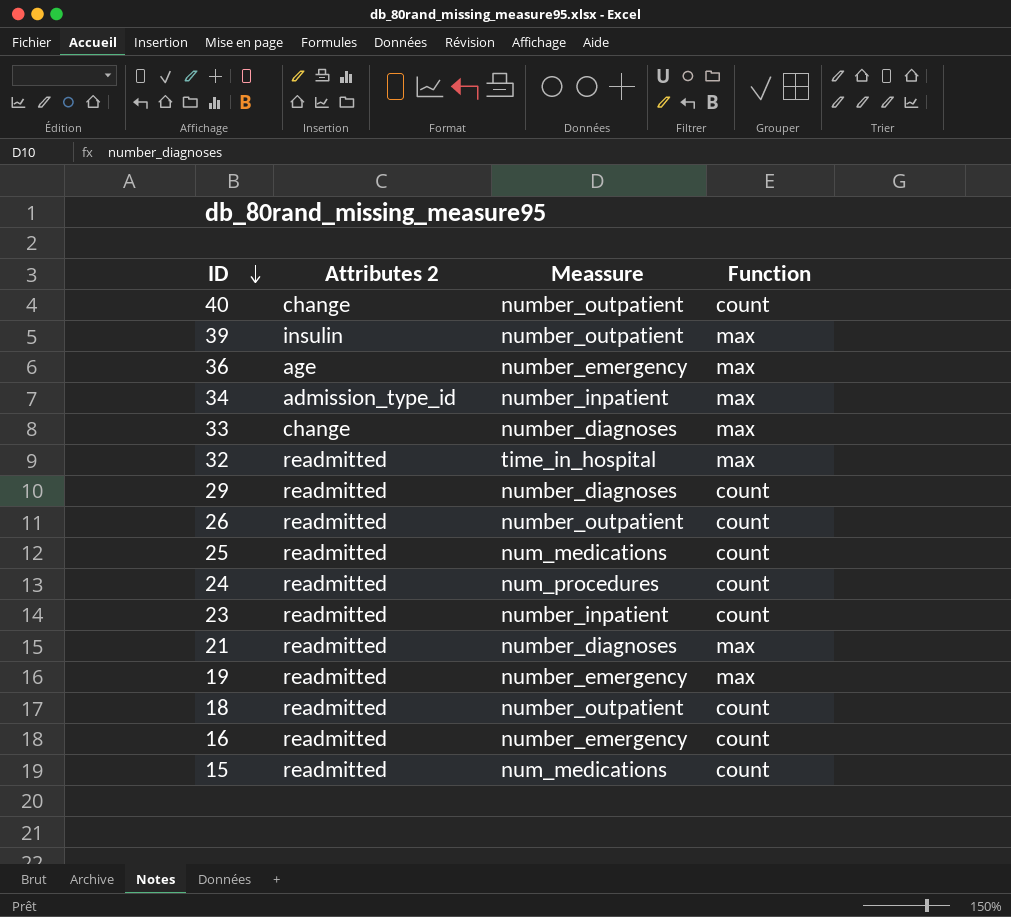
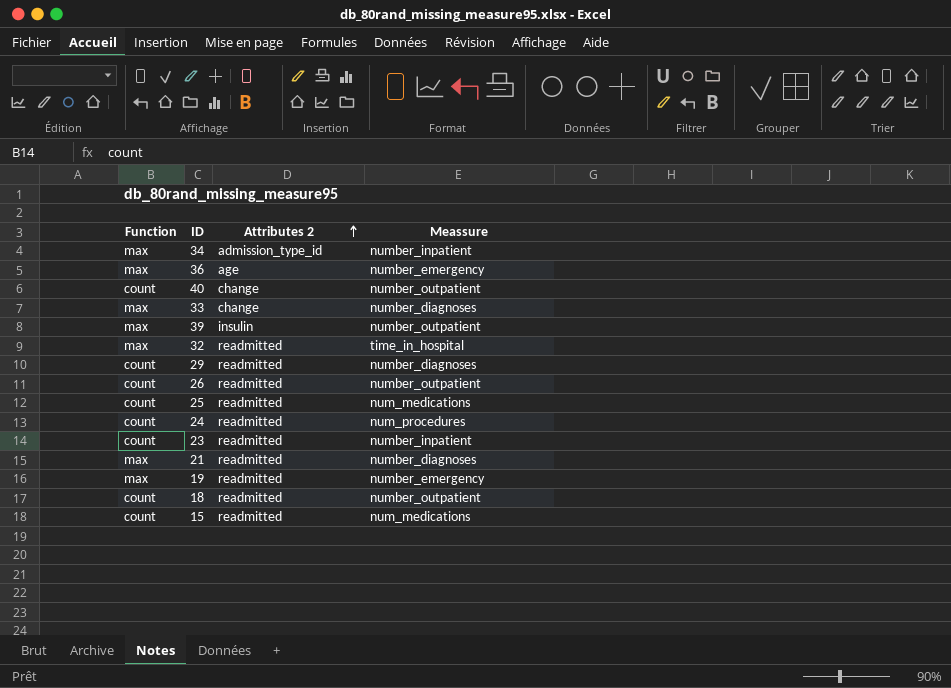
row order: ID descending -> Attributes 2 ascending
column Function | position: 4 -> 1
row 16: readmitted | number_emergency | count -> none

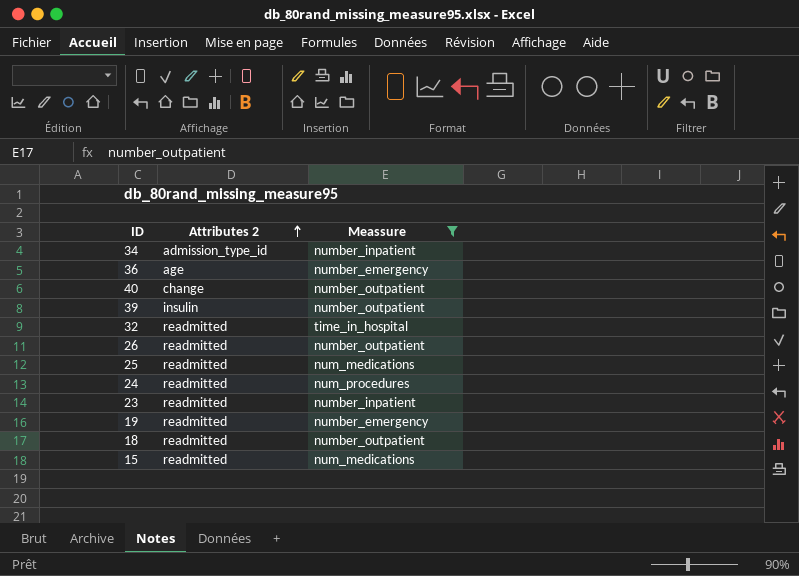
filter: none -> Meassure != number_diagnoses
column Function | position: 1 -> none

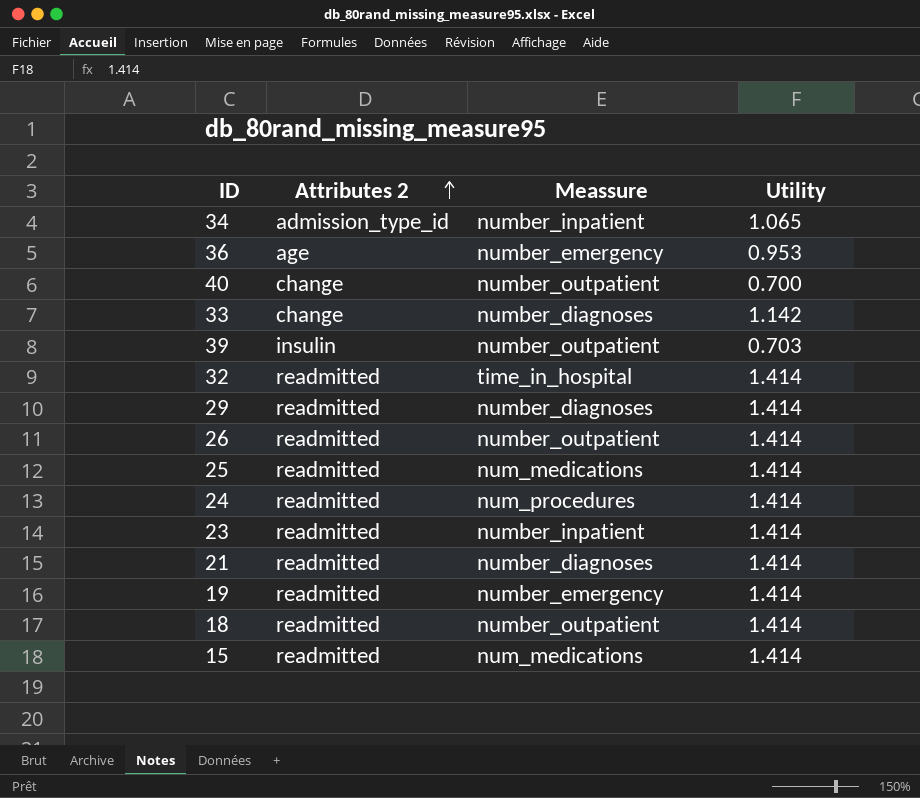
filter: Meassure != number_diagnoses -> none
column Utility | position: none -> 4

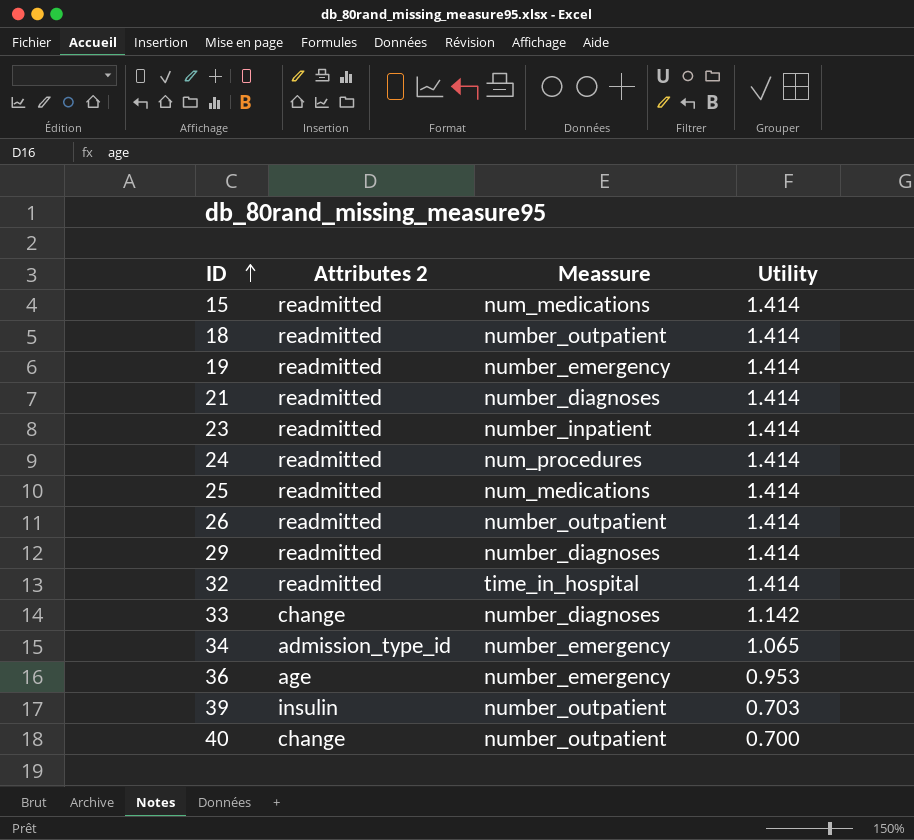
row order: Attributes 2 ascending -> ID ascending
34 | Meassure: number_inpatient -> number_emergency

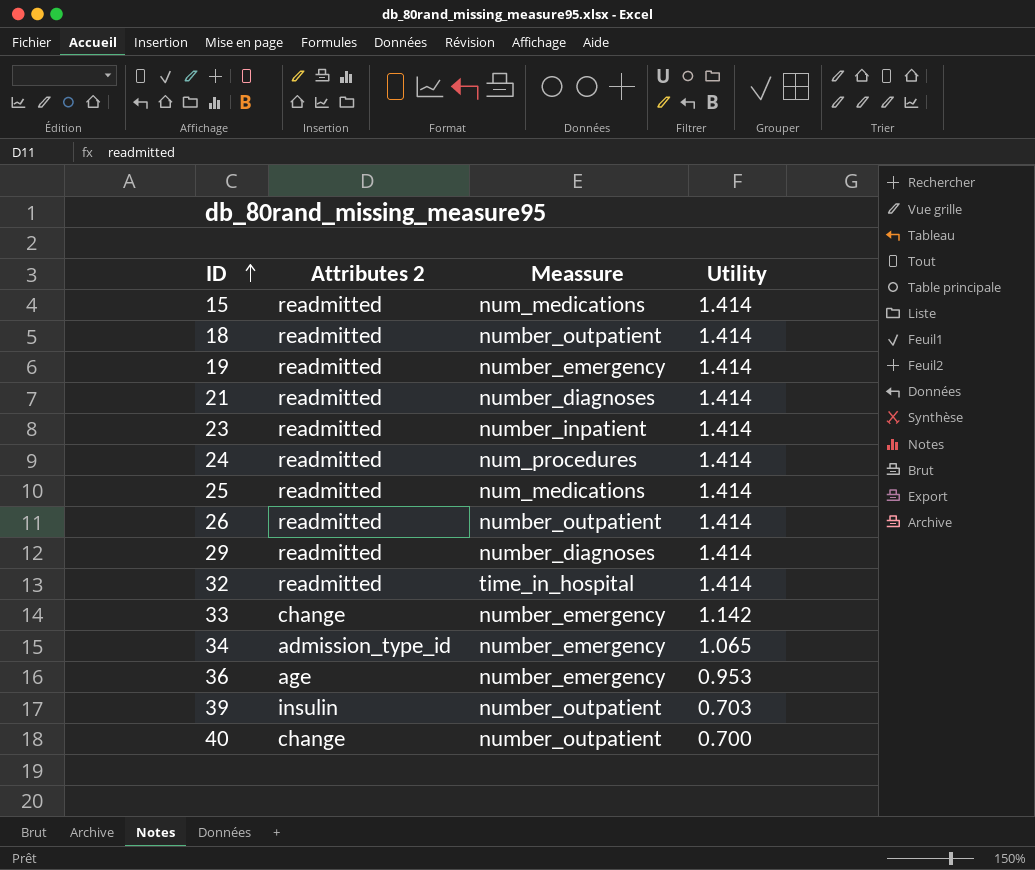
33 | Meassure: number_diagnoses -> number_emergency

